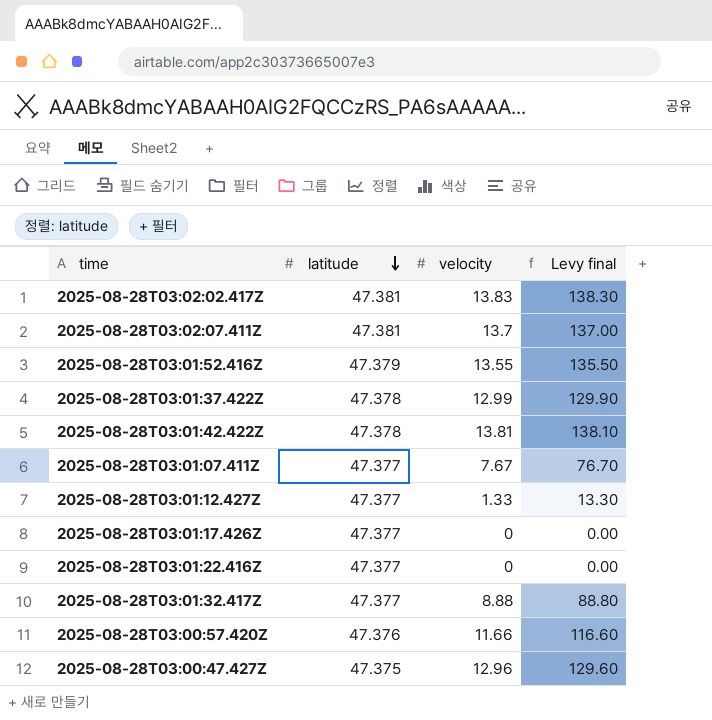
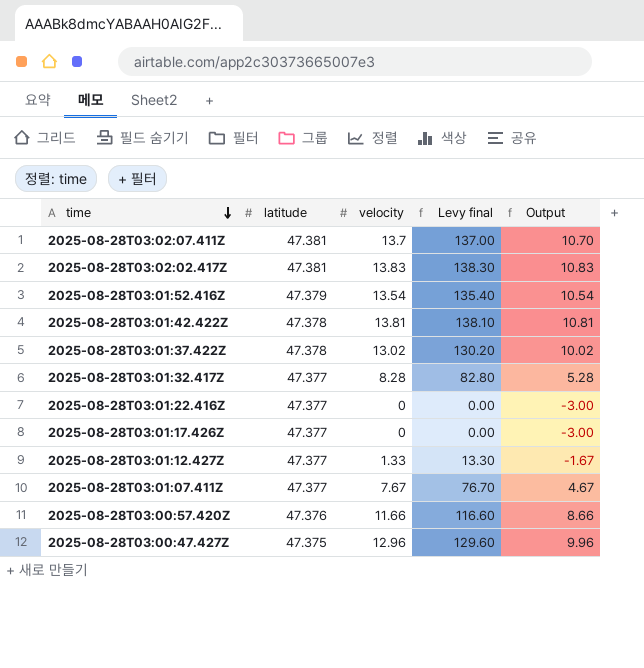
row order: latitude descending -> time descending
column Output | formula: none -> [velocity] - 3
2025-08-28T03:01:52.416Z | velocity: 13.55 -> 13.54
2025-08-28T03:01:52.416Z | Levy final: 135.50 -> 135.40
2025-08-28T03:01:37.422Z | velocity: 12.99 -> 13.02
2025-08-28T03:01:37.422Z | Levy final: 129.90 -> 130.20
2025-08-28T03:01:32.417Z | velocity: 8.88 -> 8.28
2025-08-28T03:01:32.417Z | Levy final: 88.80 -> 82.80

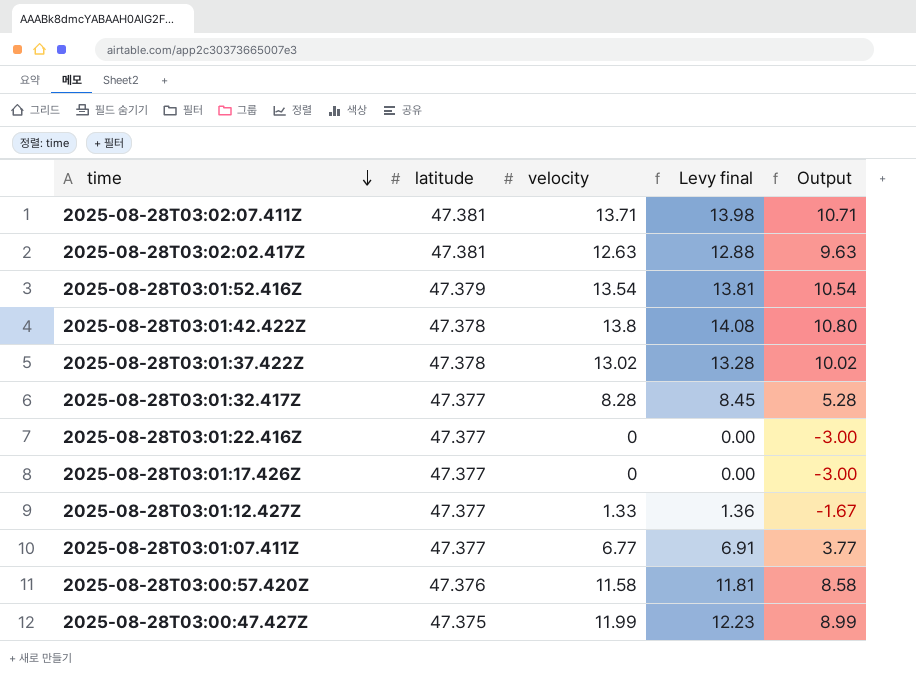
column Levy final | formula: [velocity] * 10 -> [velocity] * 1.02
2025-08-28T03:02:07.411Z | velocity: 13.7 -> 13.71
2025-08-28T03:02:07.411Z | Output: 10.70 -> 10.71
2025-08-28T03:02:02.417Z | velocity: 13.83 -> 12.63
2025-08-28T03:02:02.417Z | Output: 10.83 -> 9.63
2025-08-28T03:01:42.422Z | velocity: 13.81 -> 13.8
2025-08-28T03:01:42.422Z | Output: 10.81 -> 10.80
2025-08-28T03:01:07.411Z | velocity: 7.67 -> 6.77
2025-08-28T03:01:07.411Z | Output: 4.67 -> 3.77
2025-08-28T03:00:57.420Z | velocity: 11.66 -> 11.58
2025-08-28T03:00:57.420Z | Output: 8.66 -> 8.58
2025-08-28T03:00:47.427Z | velocity: 12.96 -> 11.99
2025-08-28T03:00:47.427Z | Output: 9.96 -> 8.99

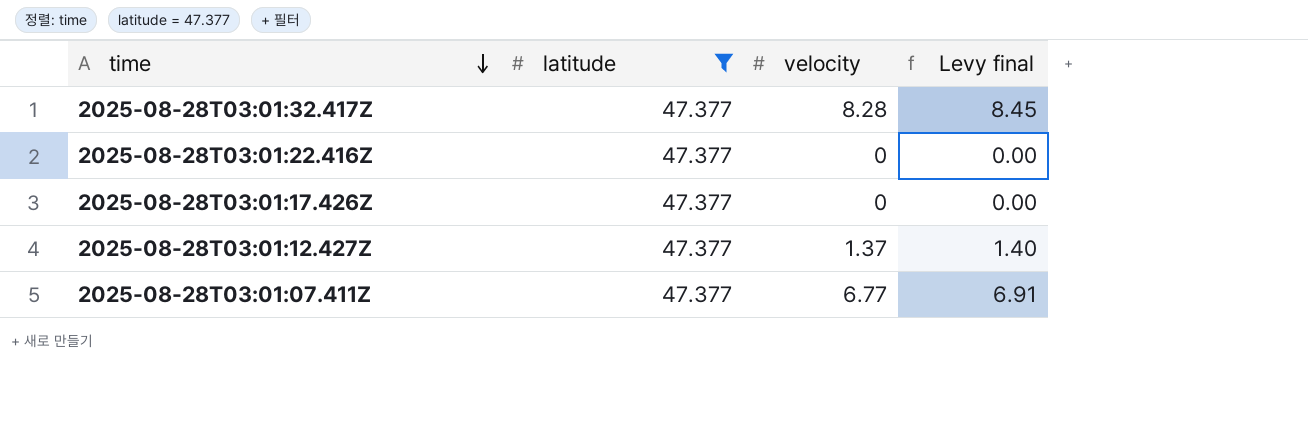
filter: none -> latitude = 47.377
column Output | formula: [velocity] - 3 -> none
2025-08-28T03:01:12.427Z | velocity: 1.33 -> 1.37
2025-08-28T03:01:12.427Z | Levy final: 1.36 -> 1.40

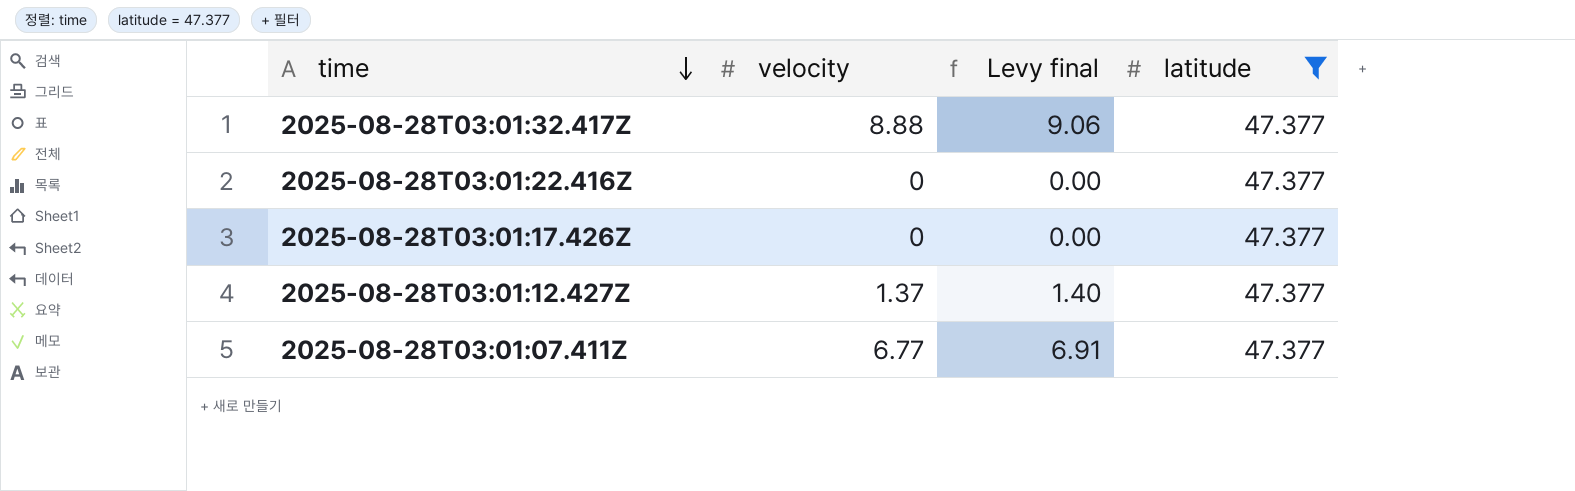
column latitude | position: 2 -> 4
2025-08-28T03:01:32.417Z | velocity: 8.28 -> 8.88
2025-08-28T03:01:32.417Z | Levy final: 8.45 -> 9.06

